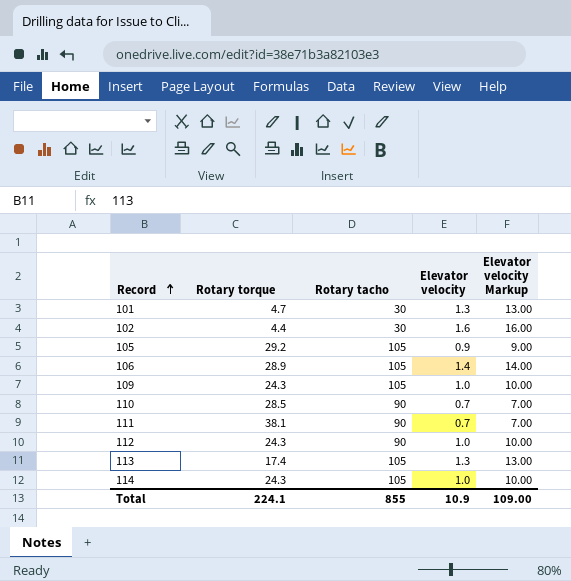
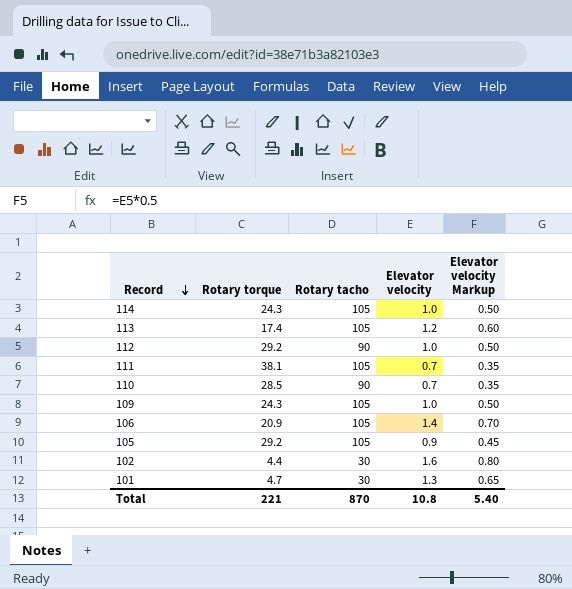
row order: Record ascending -> Record descending
column Elevator velocity Markup | formula: [Elevator velocity] * 10 -> [Elevator velocity] * 0.5
113 | Elevator velocity: 1.3 -> 1.2
112 | Rotary torque: 24.3 -> 29.2
111 | Rotary tacho: 90 -> 105
106 | Rotary torque: 28.9 -> 20.9
Total | Rotary torque: 224.1 -> 221
Total | Rotary tacho: 855 -> 870
Total | Elevator velocity: 10.9 -> 10.8
Total | Elevator velocity Markup: 109.00 -> 5.40

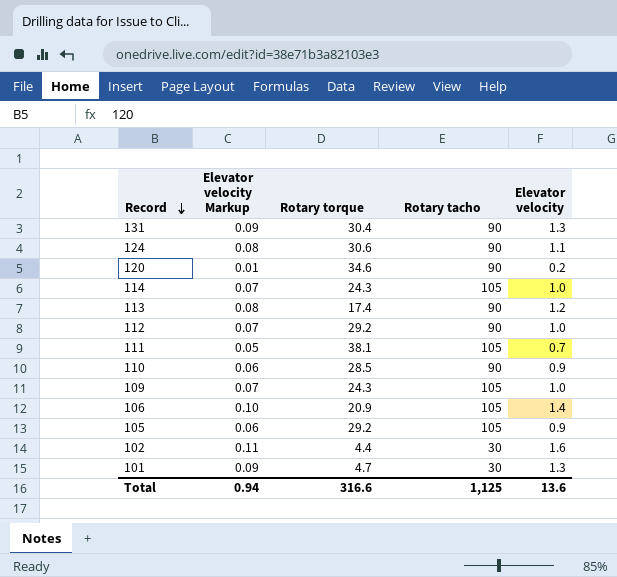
column Elevator velocity Markup | formula: [Elevator velocity] * 0.5 -> [Elevator velocity] * 0.07
column Elevator velocity Markup | position: 5 -> 2
row 131: none -> 0.09 | 30.4 | 90 | 1.3
row 124: none -> 0.08 | 30.6 | 90 | 1.1
row 120: none -> 0.01 | 34.6 | 90 | 0.2
113 | Rotary tacho: 105 -> 90
110 | Elevator velocity: 0.7 -> 0.9
Total | Elevator velocity Markup: 5.40 -> 0.94
Total | Rotary torque: 221 -> 316.6
Total | Rotary tacho: 870 -> 1,125
Total | Elevator velocity: 10.8 -> 13.6

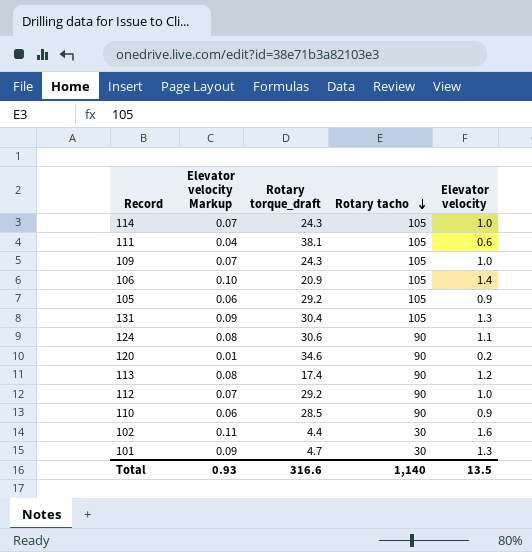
row order: Record descending -> Rotary tacho descending
column name: Rotary torque -> Rotary torque_draft
111 | Elevator velocity Markup: 0.05 -> 0.04
111 | Elevator velocity: 0.7 -> 0.6
131 | Rotary tacho: 90 -> 105
Total | Elevator velocity Markup: 0.94 -> 0.93
Total | Rotary tacho: 1,125 -> 1,140
Total | Elevator velocity: 13.6 -> 13.5

